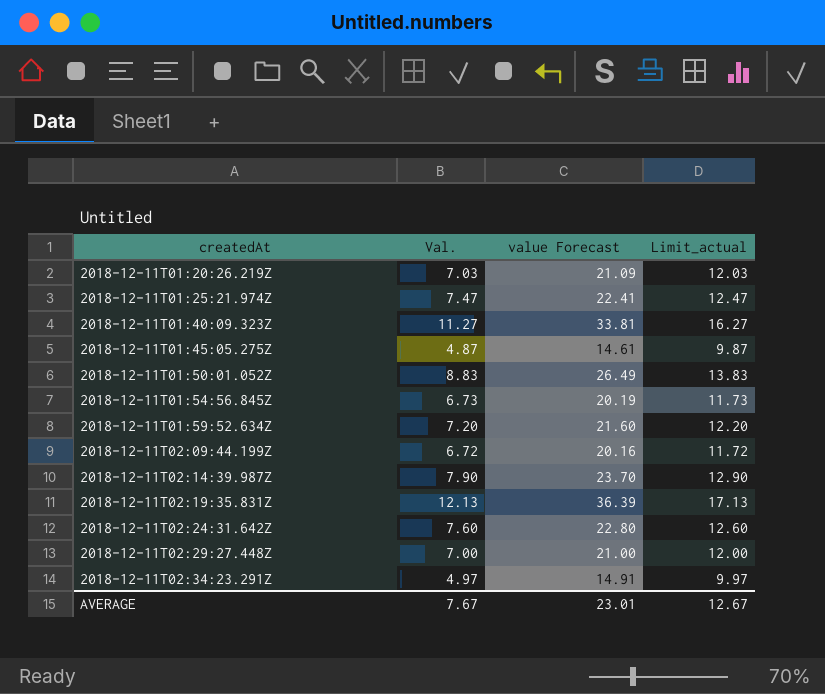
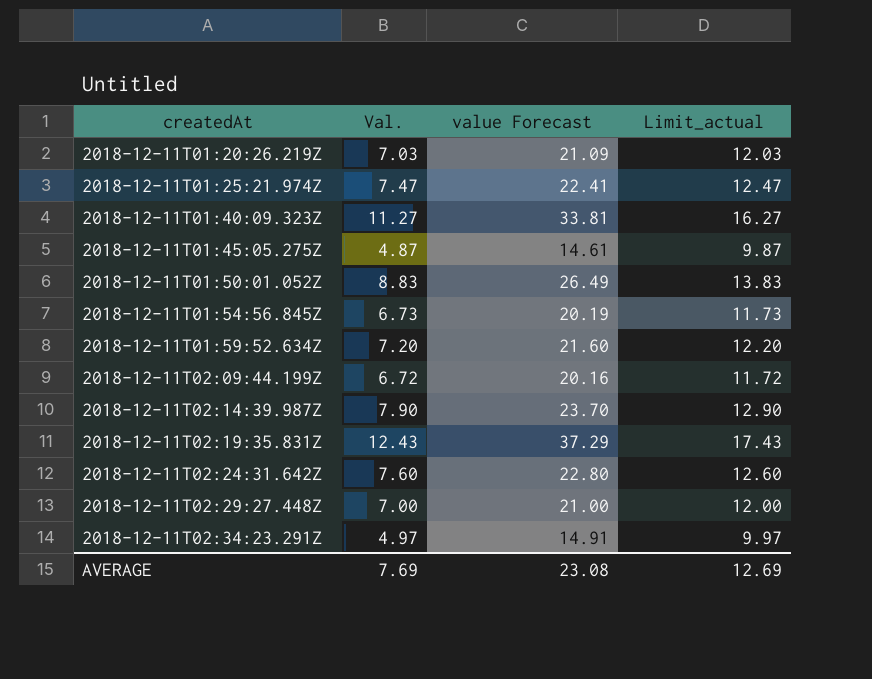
2018-12-11T02:19:35.831Z | Val.: 12.13 -> 12.43
2018-12-11T02:19:35.831Z | value Forecast: 36.39 -> 37.29
2018-12-11T02:19:35.831Z | Limit_actual: 17.13 -> 17.43
AVERAGE | Val.: 7.67 -> 7.69
AVERAGE | value Forecast: 23.01 -> 23.08
AVERAGE | Limit_actual: 12.67 -> 12.69

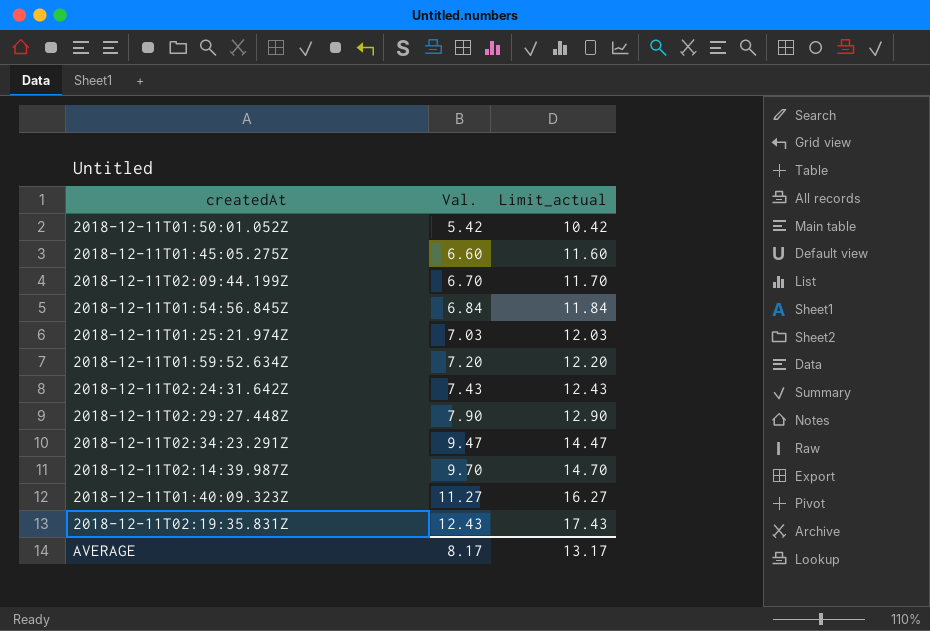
row order: createdAt ascending -> Val. ascending
column value Forecast | formula: [Val.] * 3 -> none
row 2018-12-11T01:20:26.219Z: 7.03 | 21.09 | 12.03 -> none
2018-12-11T01:50:01.052Z | Val.: 8.83 -> 5.42
2018-12-11T01:50:01.052Z | Limit_actual: 13.83 -> 10.42
2018-12-11T01:45:05.275Z | Val.: 4.87 -> 6.60
2018-12-11T01:45:05.275Z | Limit_actual: 9.87 -> 11.60
2018-12-11T02:09:44.199Z | Val.: 6.72 -> 6.70
2018-12-11T02:09:44.199Z | Limit_actual: 11.72 -> 11.70
2018-12-11T01:54:56.845Z | Val.: 6.73 -> 6.84
2018-12-11T01:54:56.845Z | Limit_actual: 11.73 -> 11.84
2018-12-11T01:25:21.974Z | Val.: 7.47 -> 7.03
2018-12-11T01:25:21.974Z | Limit_actual: 12.47 -> 12.03
2018-12-11T02:24:31.642Z | Val.: 7.60 -> 7.43
2018-12-11T02:24:31.642Z | Limit_actual: 12.60 -> 12.43
2018-12-11T02:29:27.448Z | Val.: 7.00 -> 7.90
2018-12-11T02:29:27.448Z | Limit_actual: 12.00 -> 12.90
2018-12-11T02:34:23.291Z | Val.: 4.97 -> 9.47
2018-12-11T02:34:23.291Z | Limit_actual: 9.97 -> 14.47
2018-12-11T02:14:39.987Z | Val.: 7.90 -> 9.70
2018-12-11T02:14:39.987Z | Limit_actual: 12.90 -> 14.70
AVERAGE | Val.: 7.69 -> 8.17
AVERAGE | Limit_actual: 12.69 -> 13.17

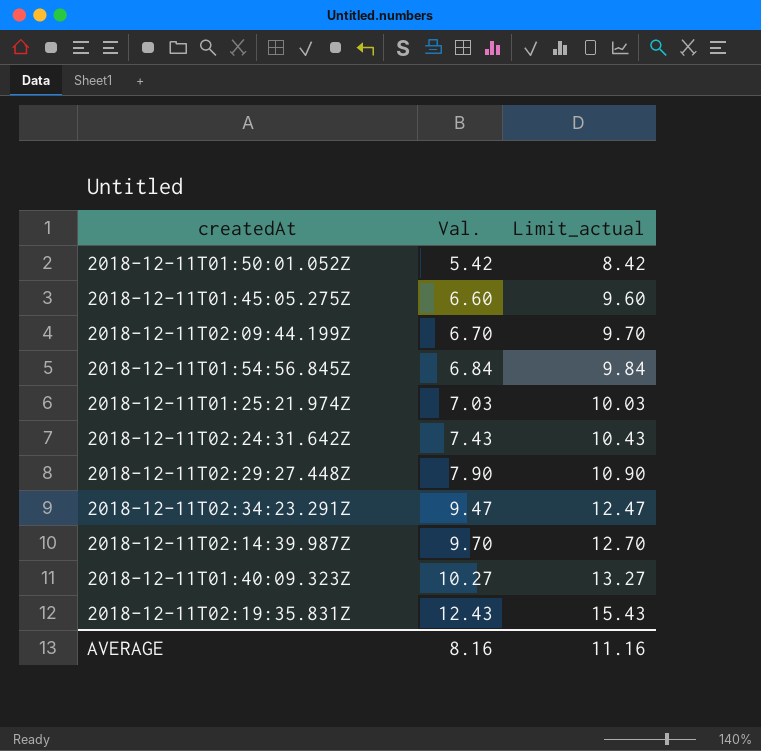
column Limit_actual | formula: [Val.] + 5 -> [Val.] + 3
row 2018-12-11T01:59:52.634Z: 7.20 | 12.20 -> none
2018-12-11T01:40:09.323Z | Val.: 11.27 -> 10.27
AVERAGE | Val.: 8.17 -> 8.16
AVERAGE | Limit_actual: 13.17 -> 11.16

